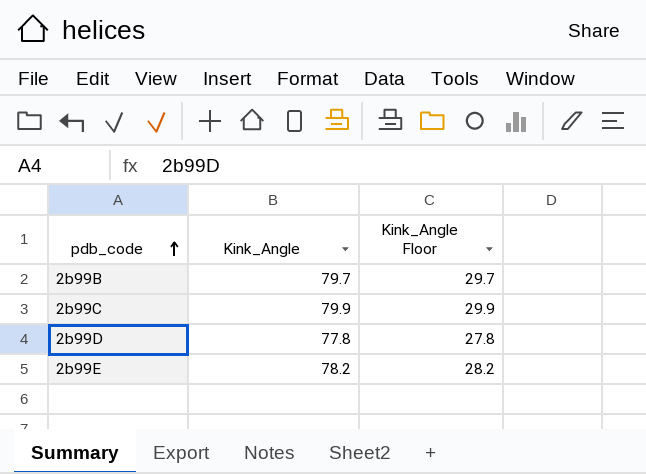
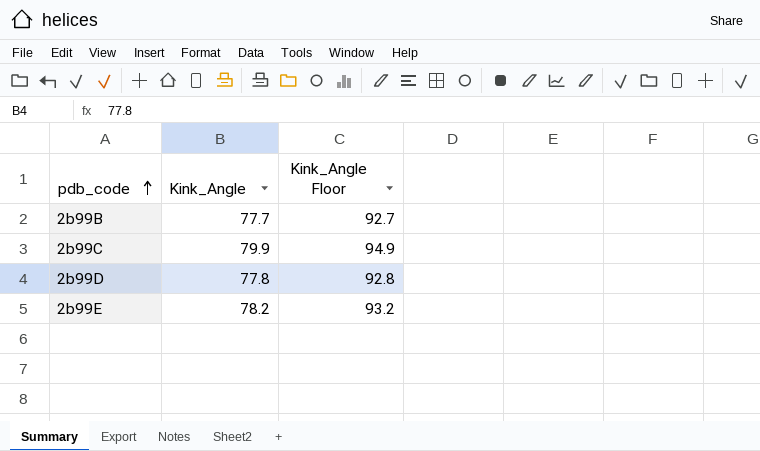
column Kink_Angle Floor | formula: [Kink_Angle] - 50 -> [Kink_Angle] + 15
2b99B | Kink_Angle: 79.7 -> 77.7

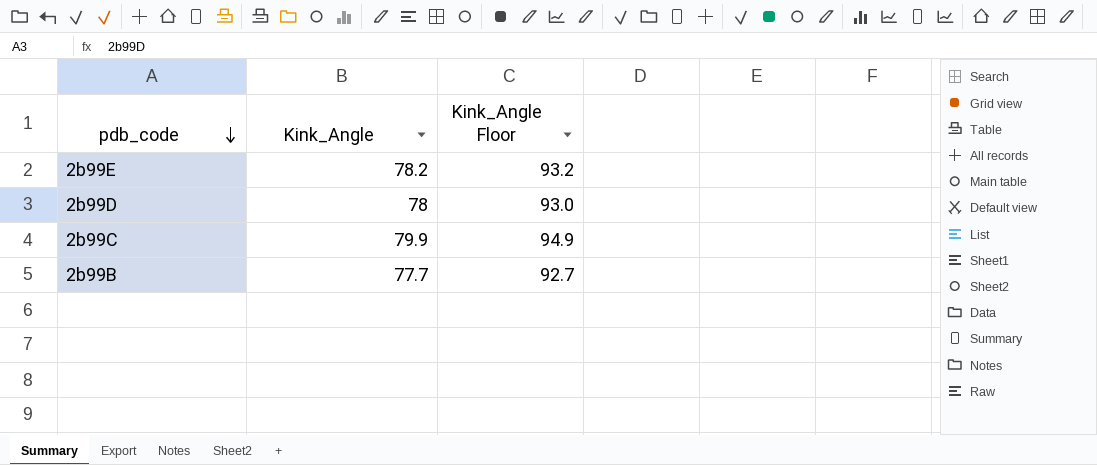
row order: pdb_code ascending -> pdb_code descending
2b99D | Kink_Angle: 77.8 -> 78
2b99D | Kink_Angle Floor: 92.8 -> 93.0

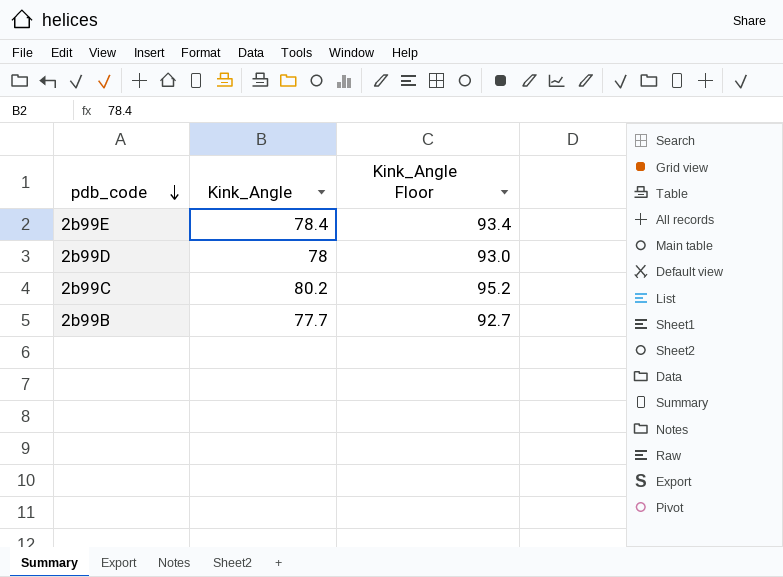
2b99E | Kink_Angle: 78.2 -> 78.4
2b99E | Kink_Angle Floor: 93.2 -> 93.4
2b99C | Kink_Angle: 79.9 -> 80.2
2b99C | Kink_Angle Floor: 94.9 -> 95.2

